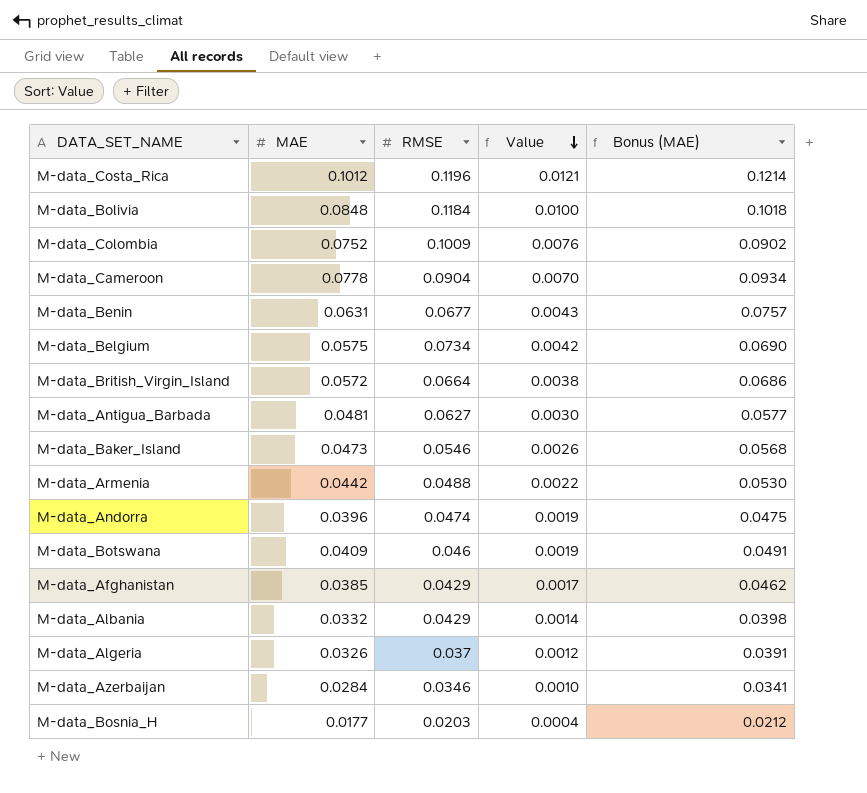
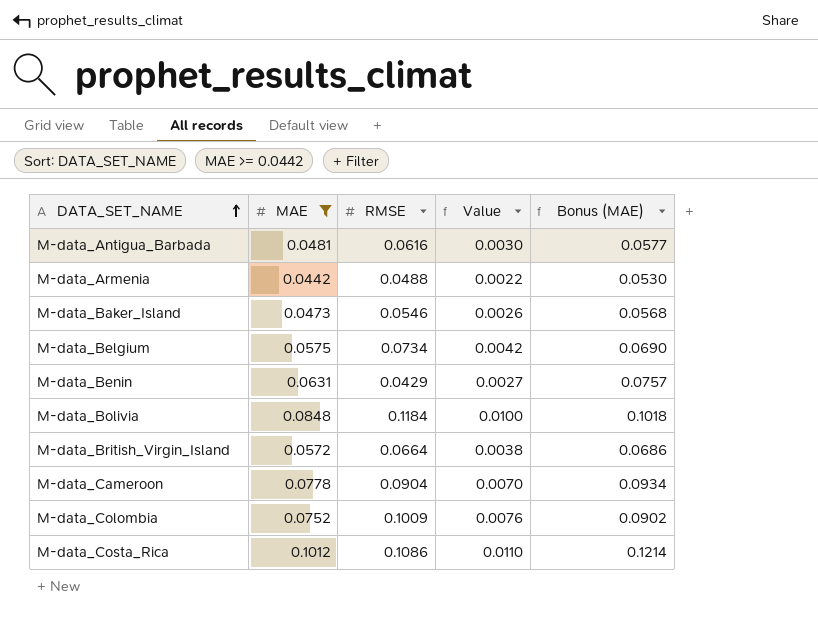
filter: none -> MAE >= 0.0442
row order: Value descending -> DATA_SET_NAME ascending
M-data_Antigua_Barbada | RMSE: 0.0627 -> 0.0616
M-data_Benin | RMSE: 0.0677 -> 0.0429
M-data_Benin | Value: 0.0043 -> 0.0027
M-data_Costa_Rica | RMSE: 0.1196 -> 0.1086
M-data_Costa_Rica | Value: 0.0121 -> 0.0110

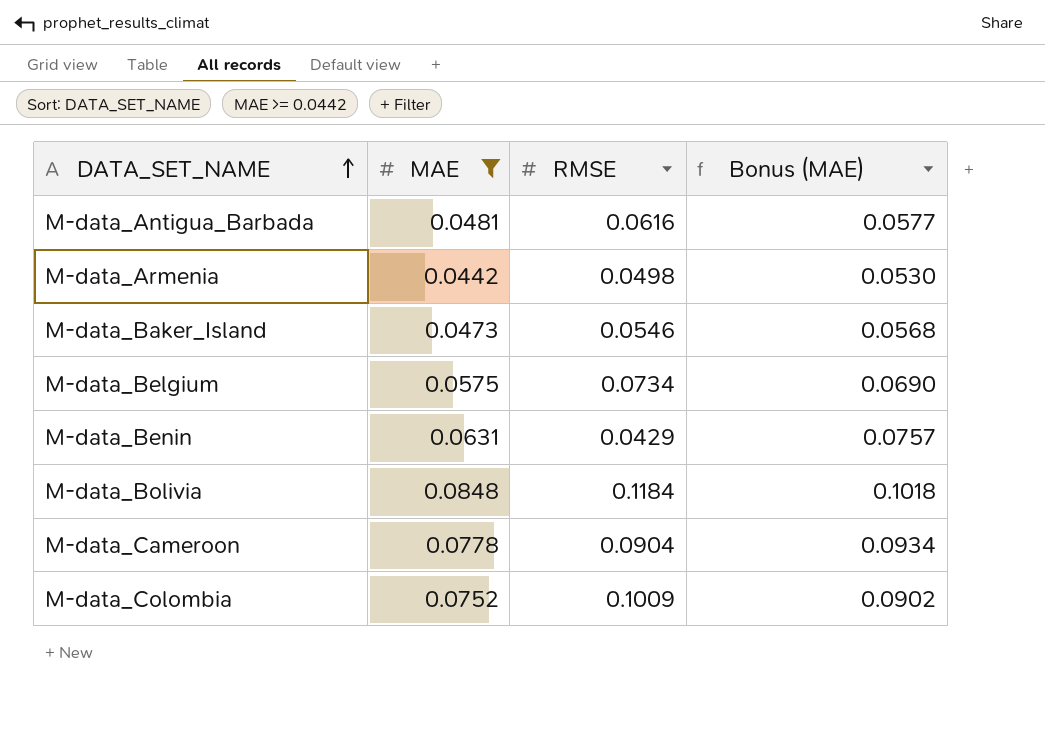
column Value | formula: [MAE] * [RMSE] -> none
row M-data_British_Virgin_Island: 0.0572 | 0.0664 | 0.0038 | 0.0686 -> none
row M-data_Costa_Rica: 0.1012 | 0.1086 | 0.0110 | 0.1214 -> none
M-data_Armenia | RMSE: 0.0488 -> 0.0498

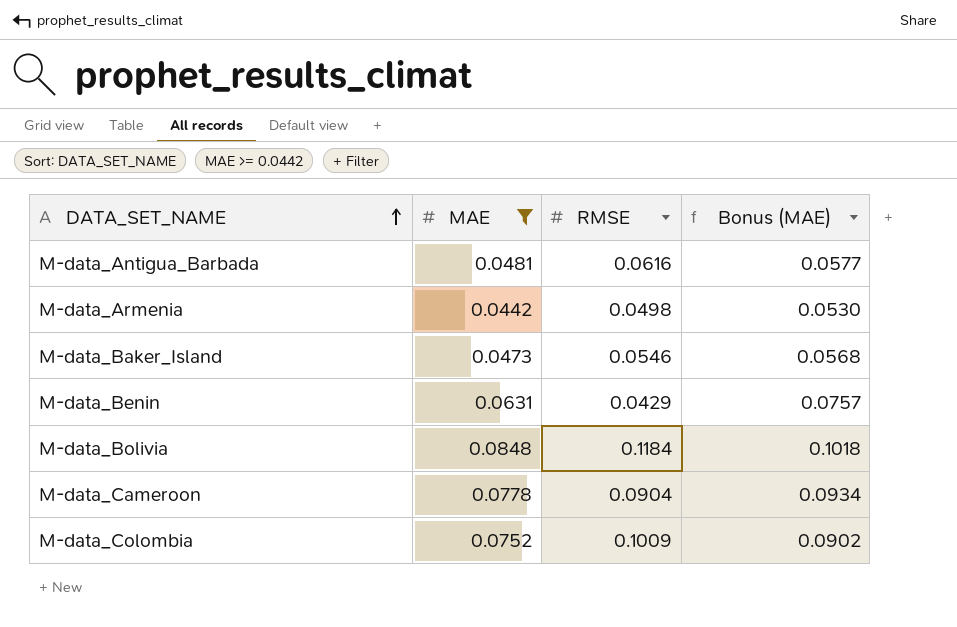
row M-data_Belgium: 0.0575 | 0.0734 | 0.0690 -> none

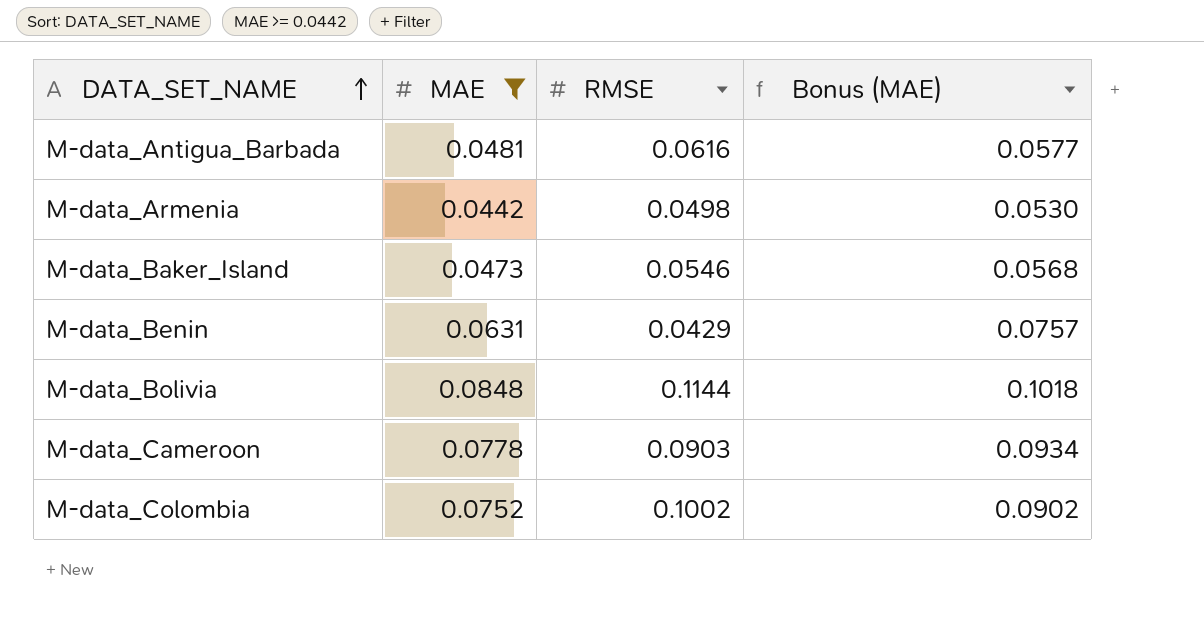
M-data_Bolivia | RMSE: 0.1184 -> 0.1144
M-data_Cameroon | RMSE: 0.0904 -> 0.0903
M-data_Colombia | RMSE: 0.1009 -> 0.1002

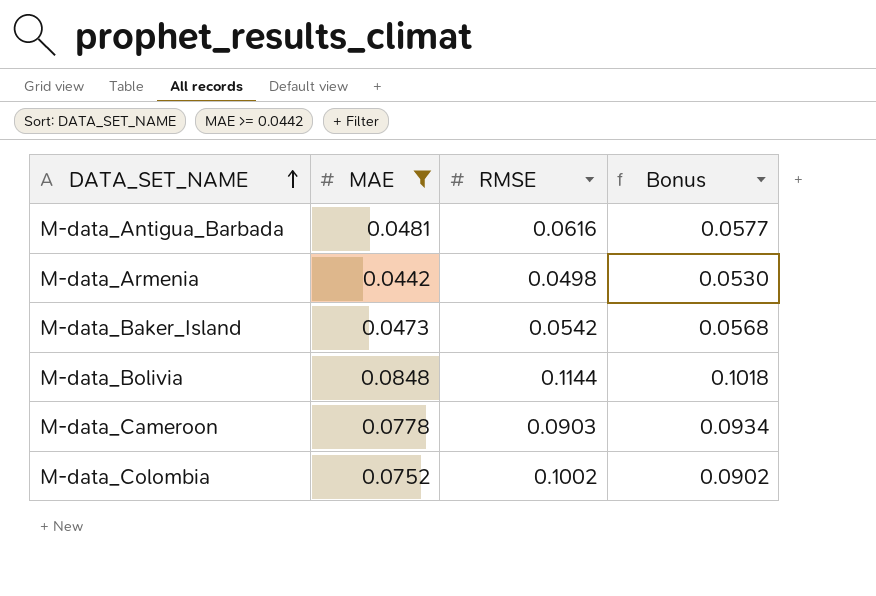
column name: Bonus (MAE) -> Bonus
row M-data_Benin: 0.0631 | 0.0429 | 0.0757 -> none
M-data_Baker_Island | RMSE: 0.0546 -> 0.0542

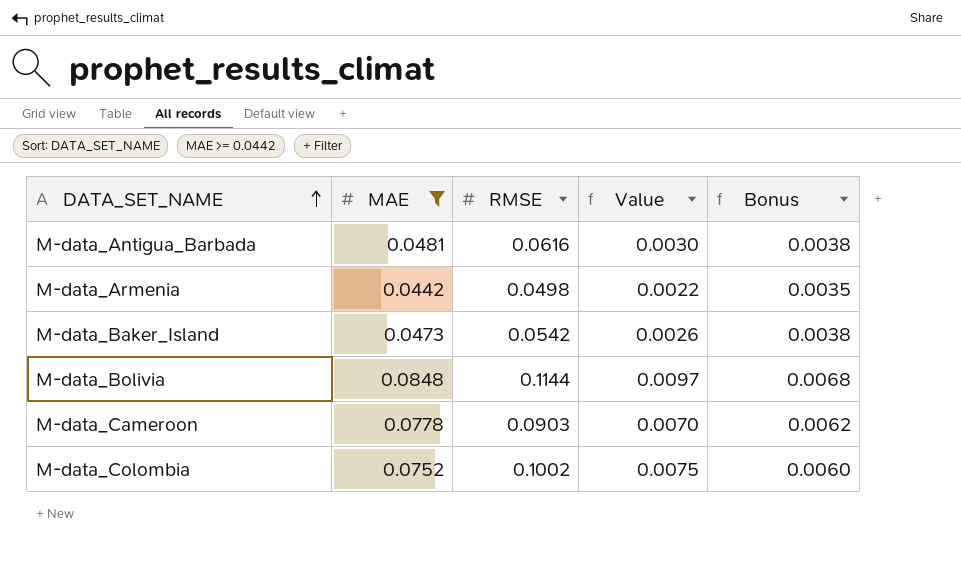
column Value | formula: none -> [MAE] * [RMSE]
column Bonus | formula: [MAE] * 1.2 -> [MAE] * 0.08

